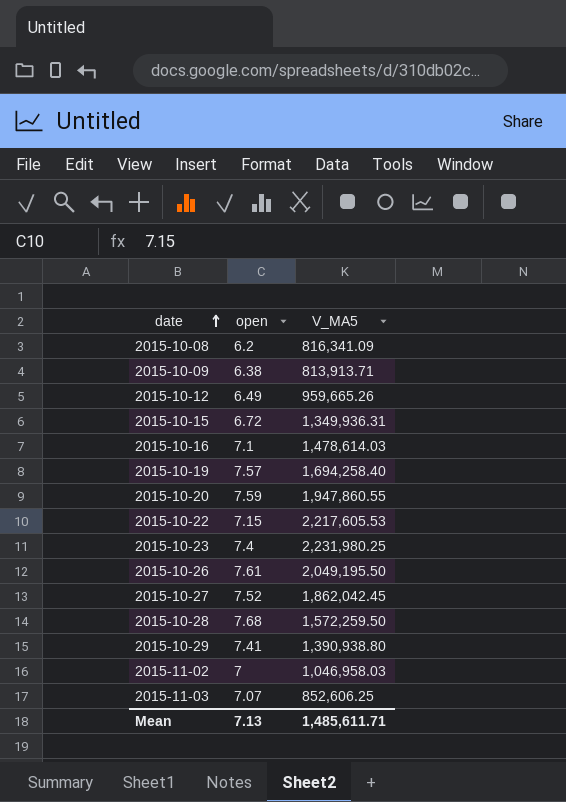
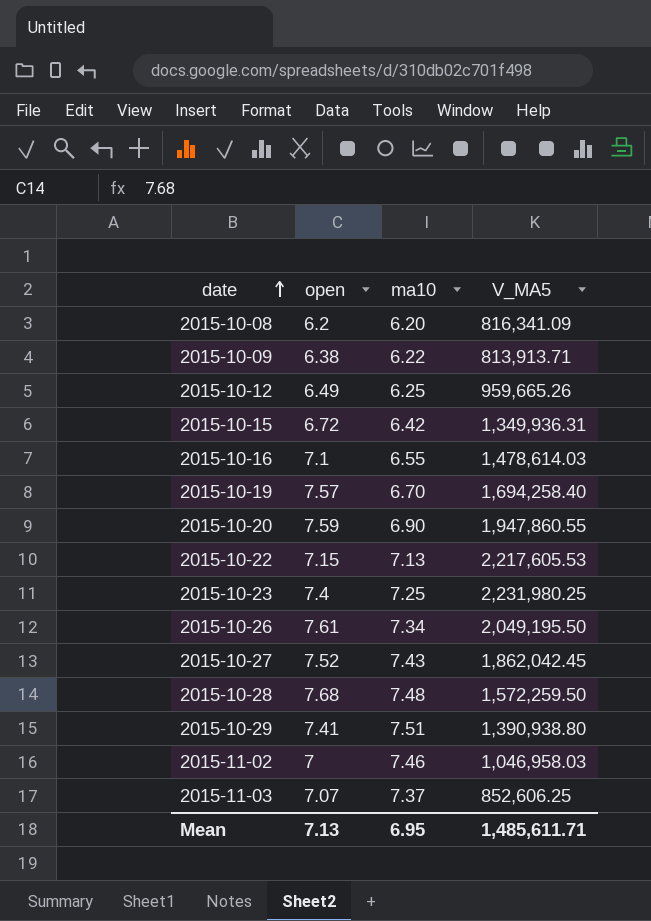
column ma10 | position: none -> 3

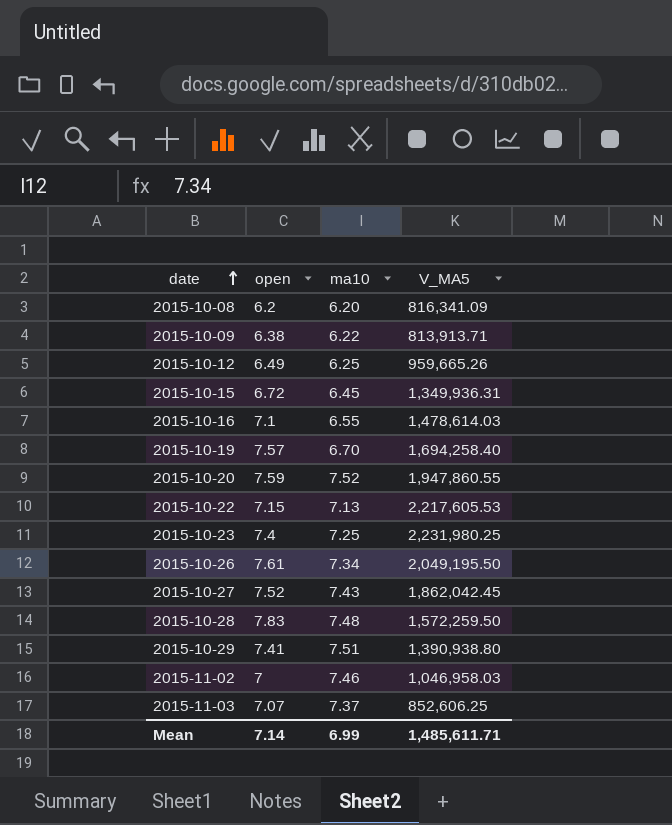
2015-10-15 | ma10: 6.42 -> 6.45
2015-10-20 | ma10: 6.90 -> 7.52
2015-10-28 | open: 7.68 -> 7.83
Mean | open: 7.13 -> 7.14
Mean | ma10: 6.95 -> 6.99

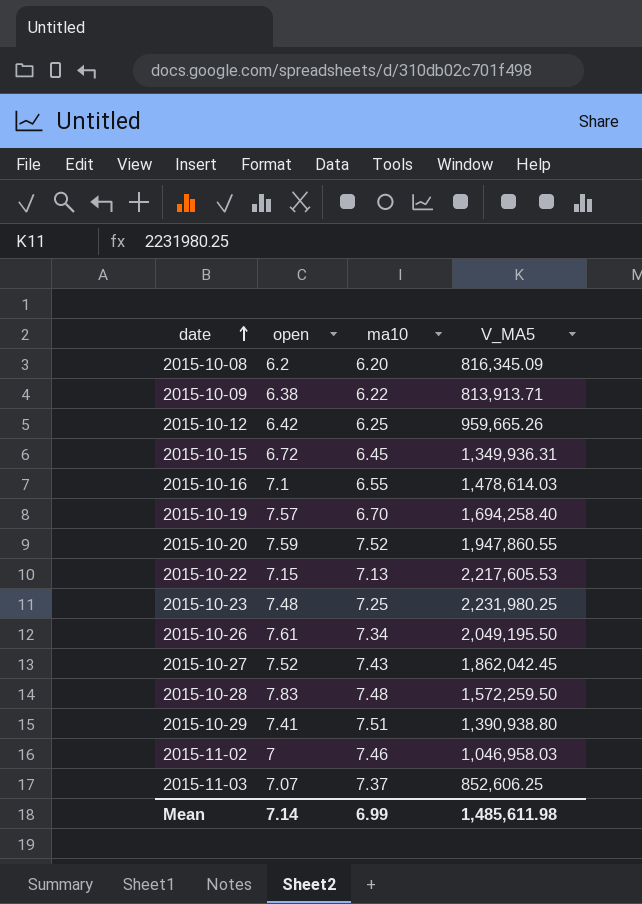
2015-10-08 | V_MA5: 816,341.09 -> 816,345.09
2015-10-12 | open: 6.49 -> 6.42
2015-10-23 | open: 7.4 -> 7.48
Mean | V_MA5: 1,485,611.71 -> 1,485,611.98

